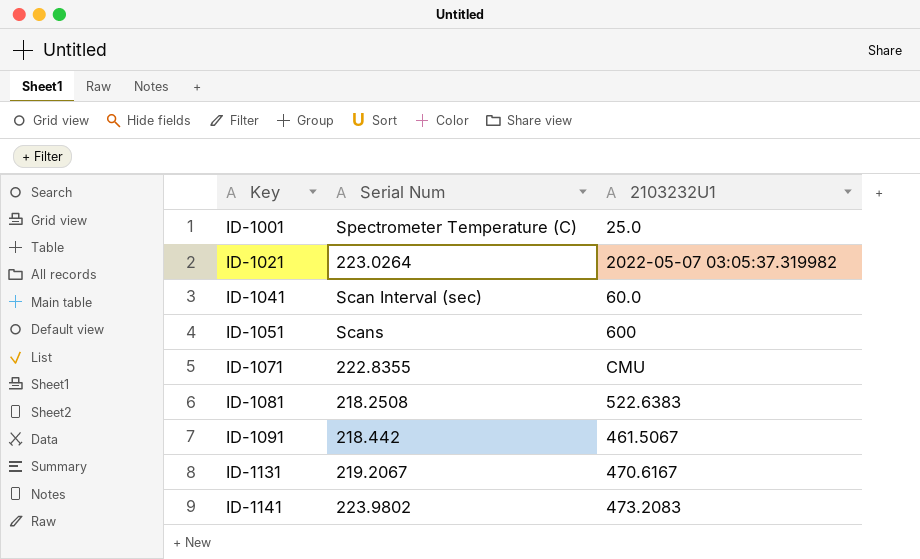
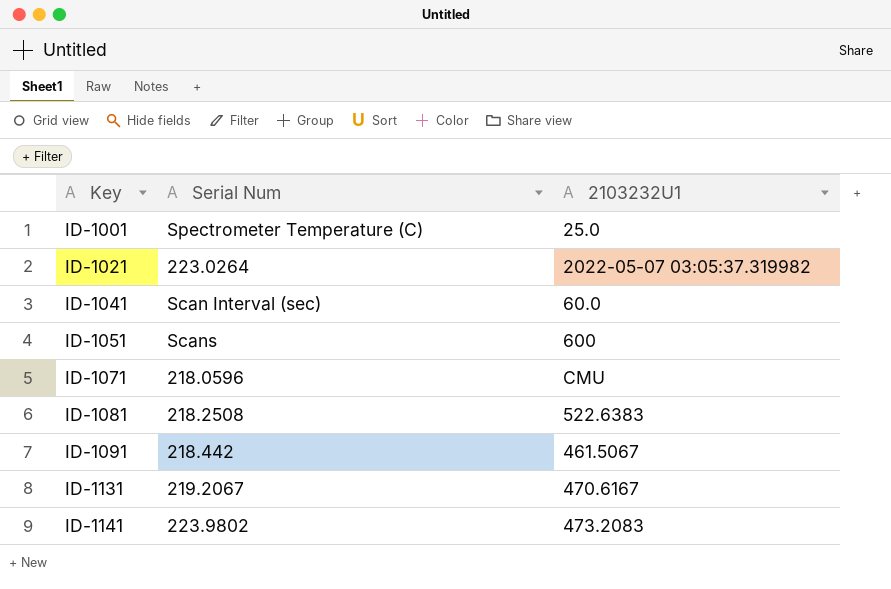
ID-1071 | Serial Num: 222.8355 -> 218.0596

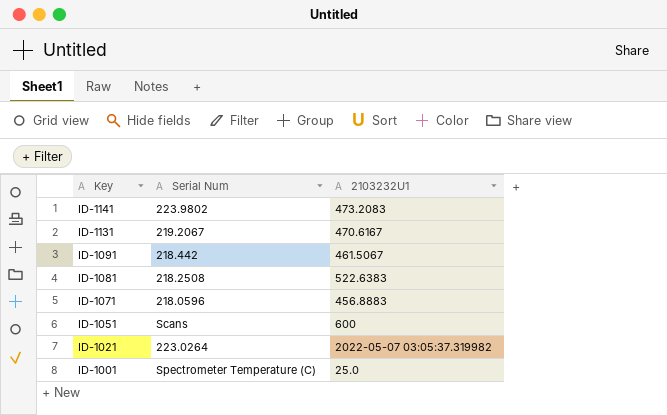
row order: Key ascending -> Key descending
row ID-1041: Scan Interval (sec) | 60.0 -> none
ID-1071 | 2103232U1: CMU -> 456.8883

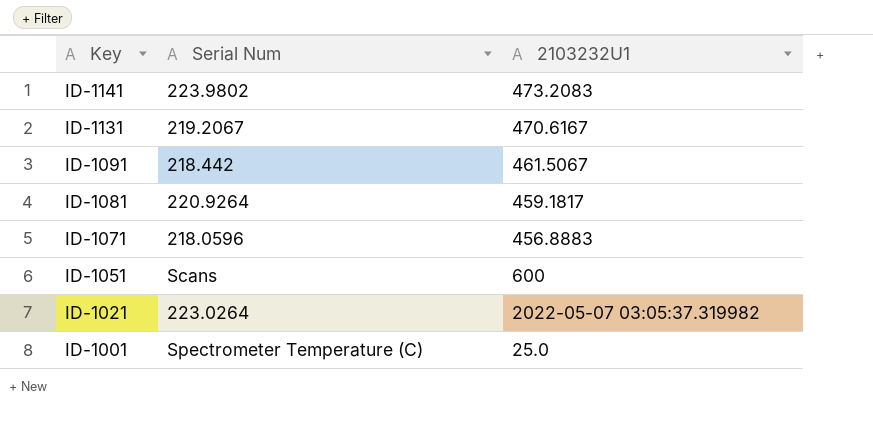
ID-1081 | Serial Num: 218.2508 -> 220.9264
ID-1081 | 2103232U1: 522.6383 -> 459.1817

